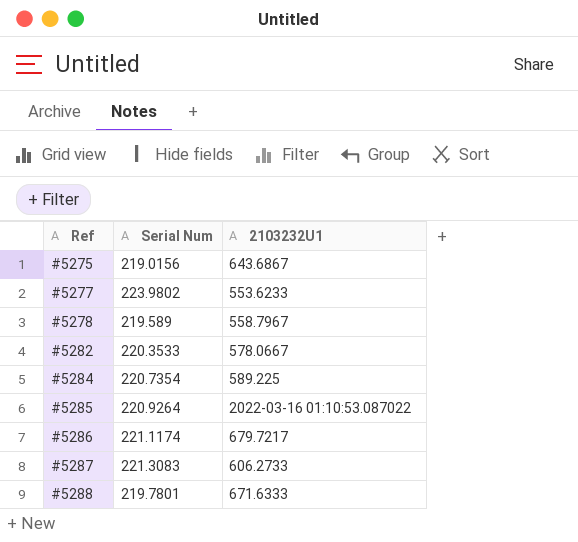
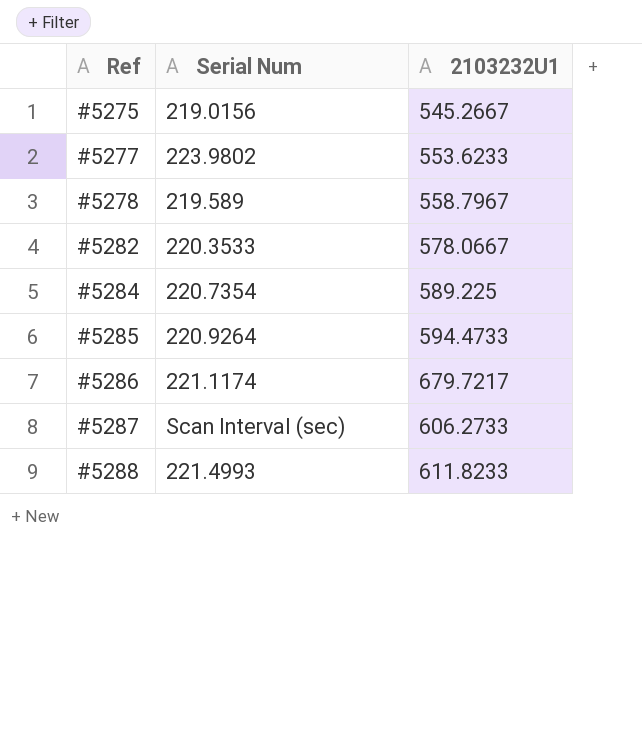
#5275 | 2103232U1: 643.6867 -> 545.2667
#5285 | 2103232U1: 2022-03-16 01:10:53.087022 -> 594.4733
#5287 | Serial Num: 221.3083 -> Scan Interval (sec)
#5288 | Serial Num: 219.7801 -> 221.4993
#5288 | 2103232U1: 671.6333 -> 611.8233

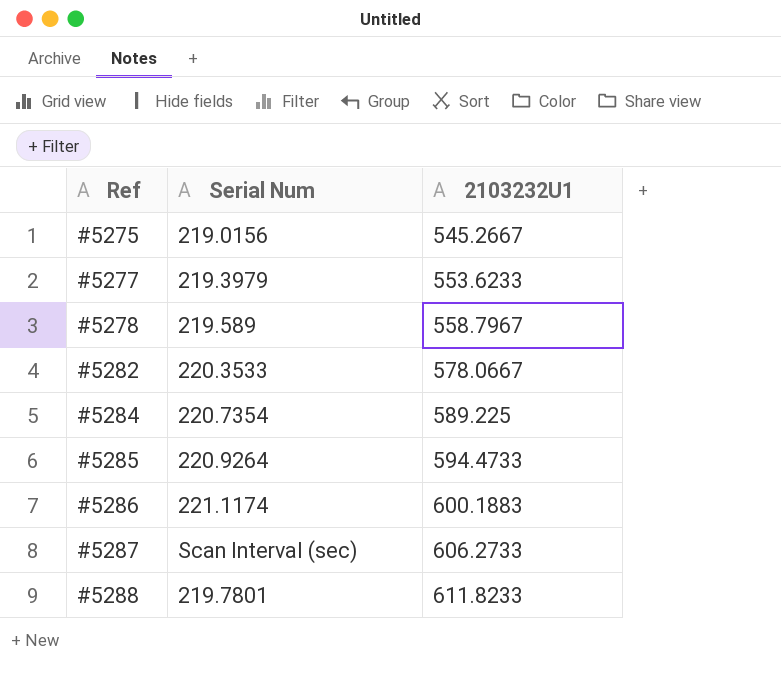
#5277 | Serial Num: 223.9802 -> 219.3979
#5286 | 2103232U1: 679.7217 -> 600.1883
#5288 | Serial Num: 221.4993 -> 219.7801

